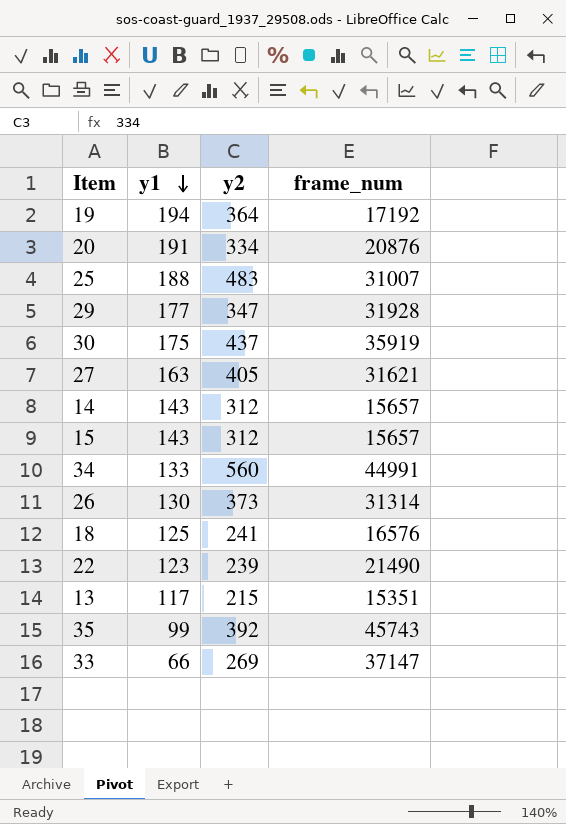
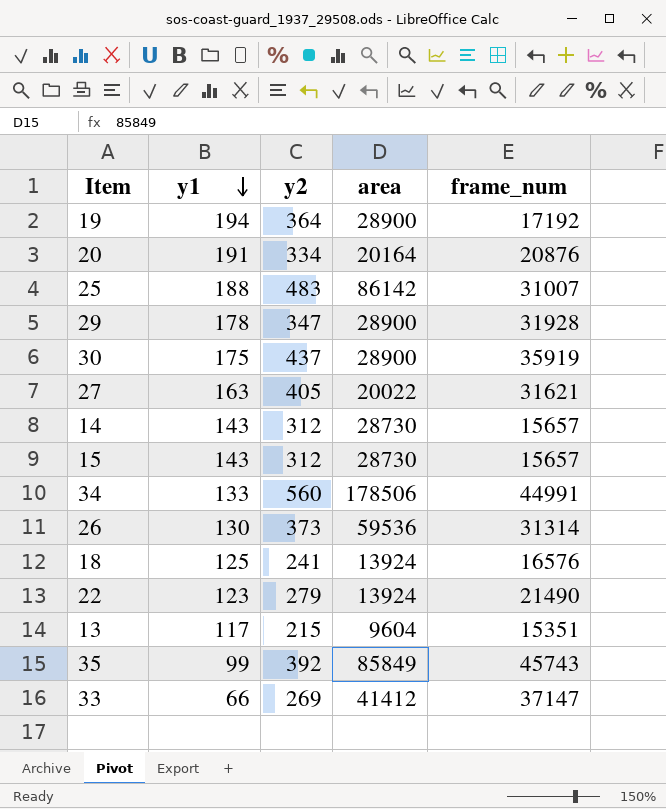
column area | position: none -> 4
29 | y1: 177 -> 178
22 | y2: 239 -> 279

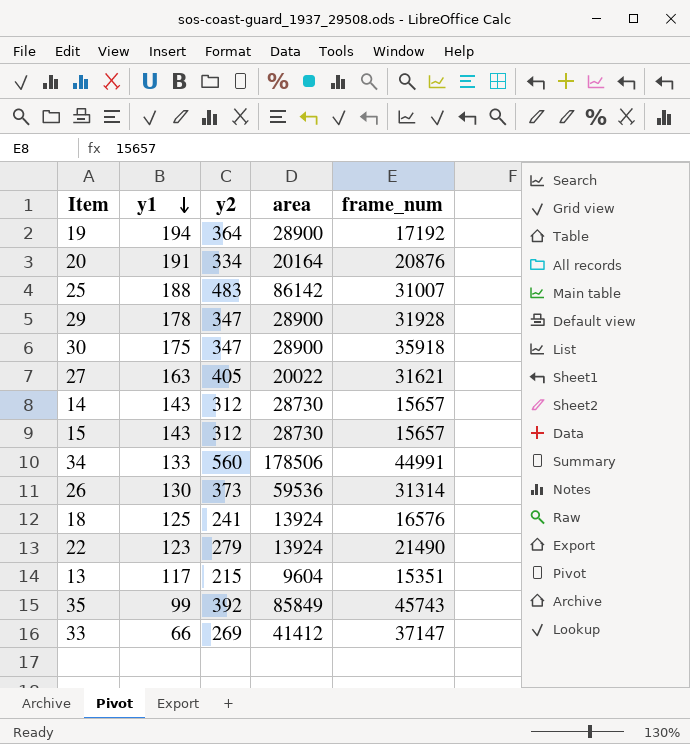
30 | y2: 437 -> 347
30 | frame_num: 35919 -> 35918

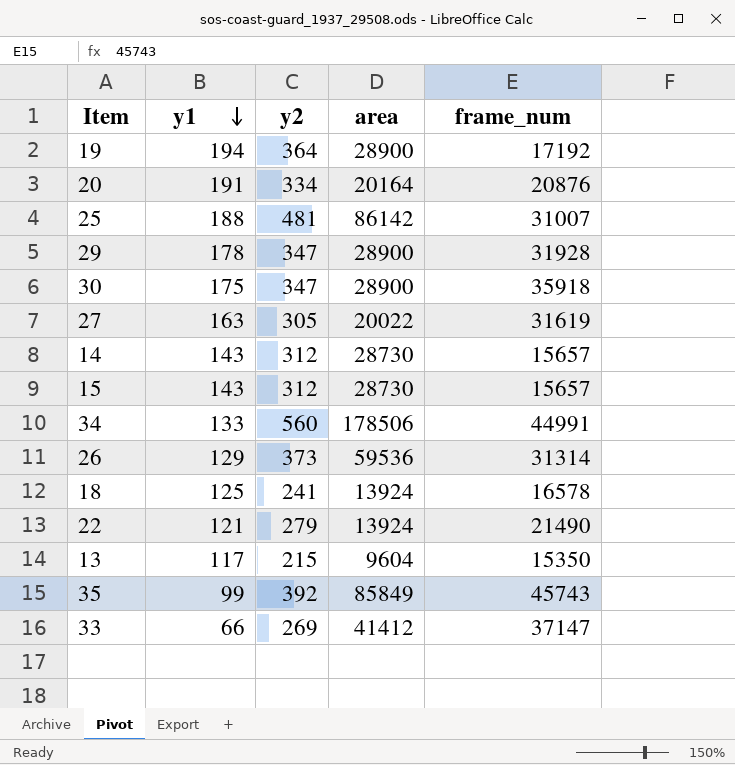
25 | y2: 483 -> 481
27 | y2: 405 -> 305
27 | frame_num: 31621 -> 31619
26 | y1: 130 -> 129
18 | frame_num: 16576 -> 16578
22 | y1: 123 -> 121
13 | frame_num: 15351 -> 15350

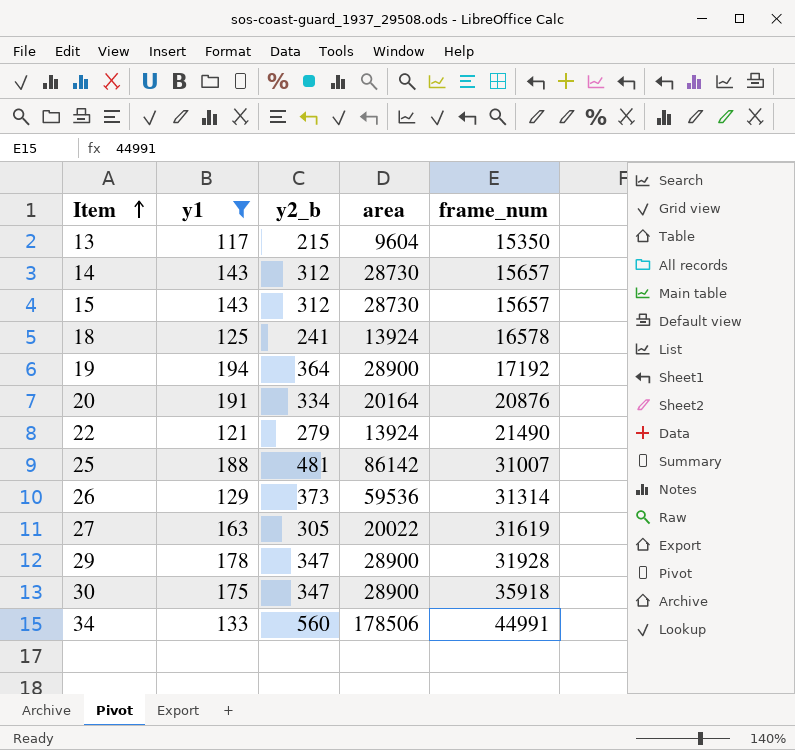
filter: none -> y1 >= 117
row order: y1 descending -> Item ascending
column name: y2 -> y2_b

